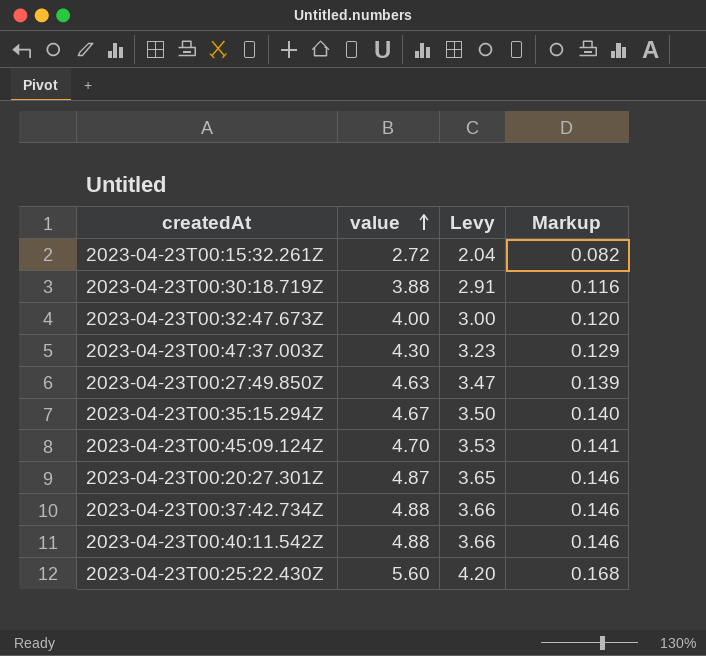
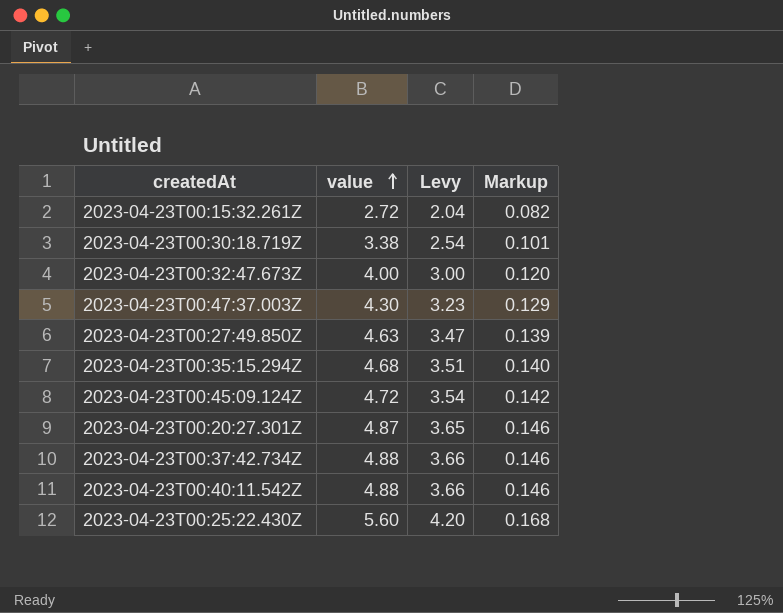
2023-04-23T00:30:18.719Z | value: 3.88 -> 3.38
2023-04-23T00:30:18.719Z | Levy: 2.91 -> 2.54
2023-04-23T00:30:18.719Z | Markup: 0.116 -> 0.101
2023-04-23T00:35:15.294Z | value: 4.67 -> 4.68
2023-04-23T00:35:15.294Z | Levy: 3.50 -> 3.51
2023-04-23T00:45:09.124Z | value: 4.70 -> 4.72
2023-04-23T00:45:09.124Z | Levy: 3.53 -> 3.54
2023-04-23T00:45:09.124Z | Markup: 0.141 -> 0.142

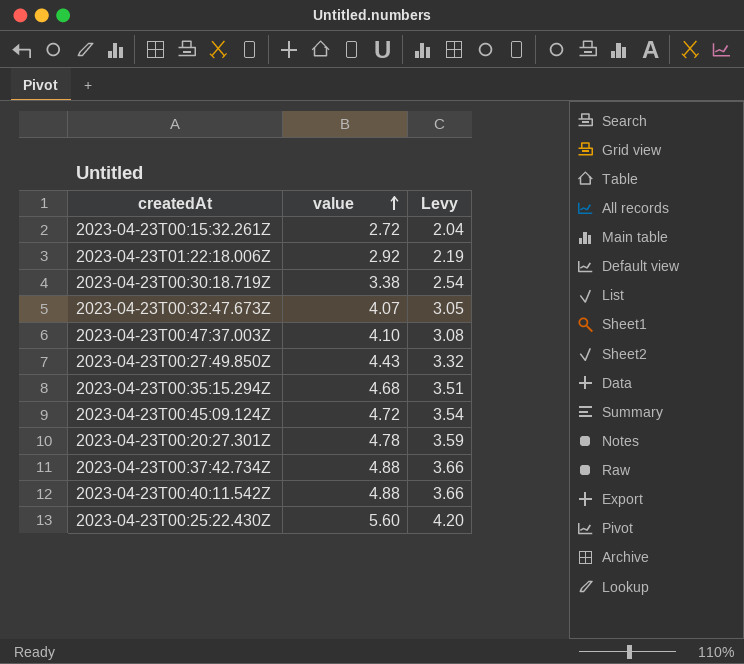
column Markup | formula: [value] * 0.03 -> none
row 2023-04-23T01:22:18.006Z: none -> 2.92 | 2.19
2023-04-23T00:32:47.673Z | value: 4.00 -> 4.07
2023-04-23T00:32:47.673Z | Levy: 3.00 -> 3.05
2023-04-23T00:47:37.003Z | value: 4.30 -> 4.10
2023-04-23T00:47:37.003Z | Levy: 3.23 -> 3.08
2023-04-23T00:27:49.850Z | value: 4.63 -> 4.43
2023-04-23T00:27:49.850Z | Levy: 3.47 -> 3.32
2023-04-23T00:20:27.301Z | value: 4.87 -> 4.78
2023-04-23T00:20:27.301Z | Levy: 3.65 -> 3.59

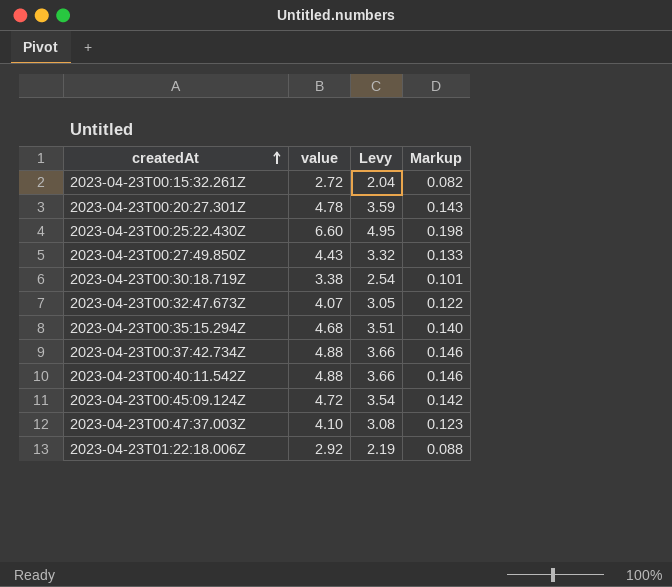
row order: value ascending -> createdAt ascending
column Markup | formula: none -> [value] * 0.03
2023-04-23T00:25:22.430Z | value: 5.60 -> 6.60
2023-04-23T00:25:22.430Z | Levy: 4.20 -> 4.95

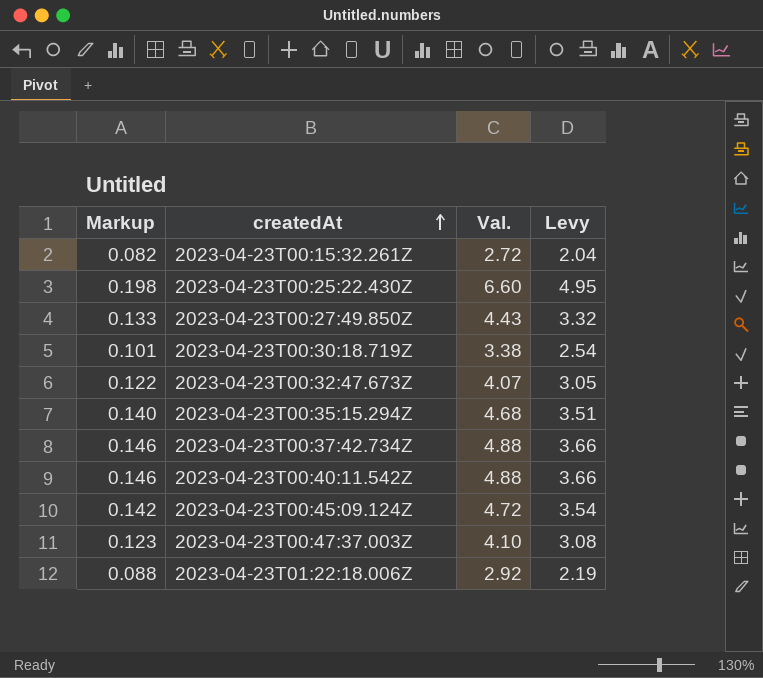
column Markup | position: 4 -> 1
column name: value -> Val.
row 2023-04-23T00:20:27.301Z: 4.78 | 3.59 | 0.143 -> none

